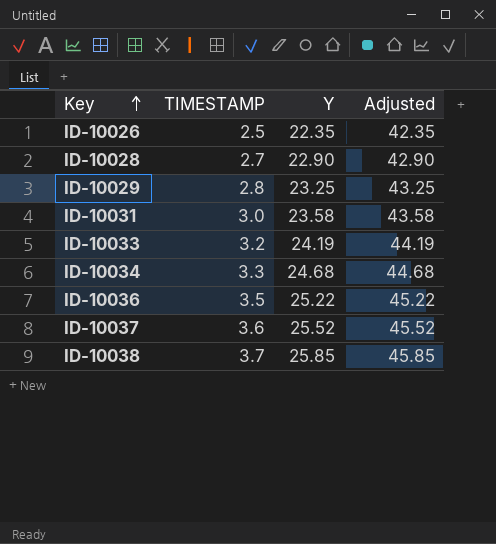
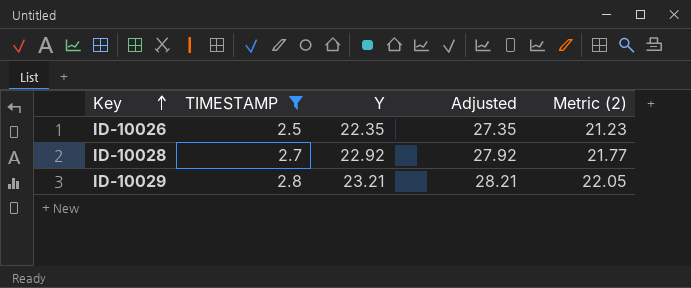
filter: none -> TIMESTAMP <= 2.8
column Adjusted | formula: [Y] + 20 -> [Y] + 5
column Metric (2) | formula: none -> [Y] * 0.95
ID-10028 | Y: 22.90 -> 22.92
ID-10029 | Y: 23.25 -> 23.21

